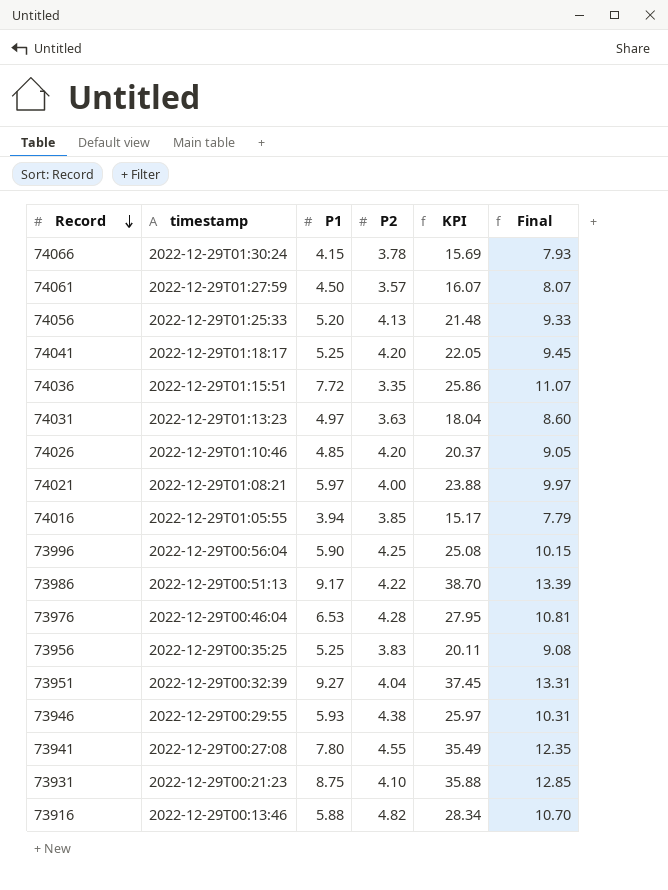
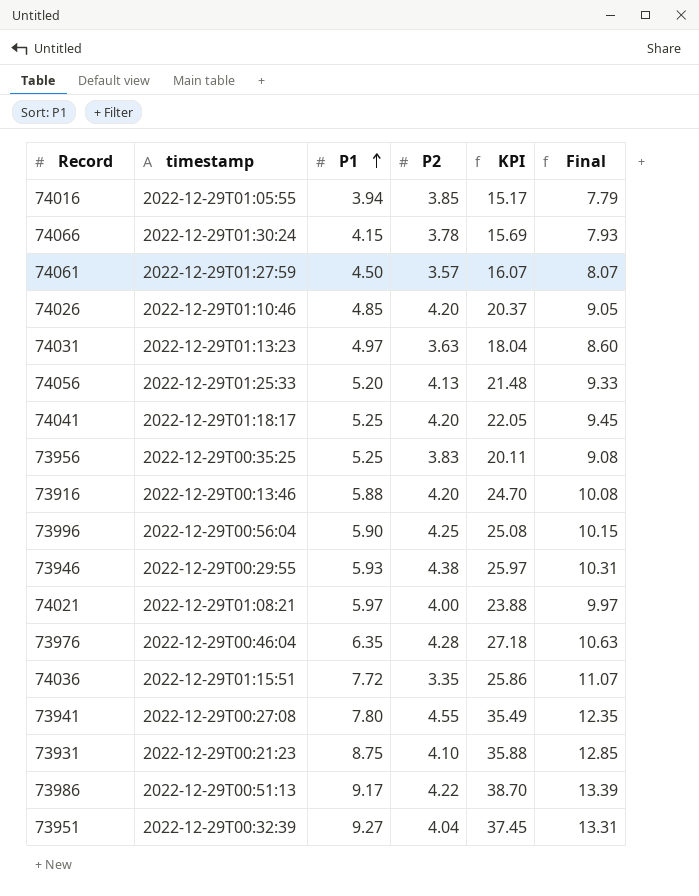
row order: Record descending -> P1 ascending
73916 | P2: 4.82 -> 4.20
73916 | KPI: 28.34 -> 24.70
73916 | Final: 10.70 -> 10.08
73976 | P1: 6.53 -> 6.35
73976 | KPI: 27.95 -> 27.18
73976 | Final: 10.81 -> 10.63

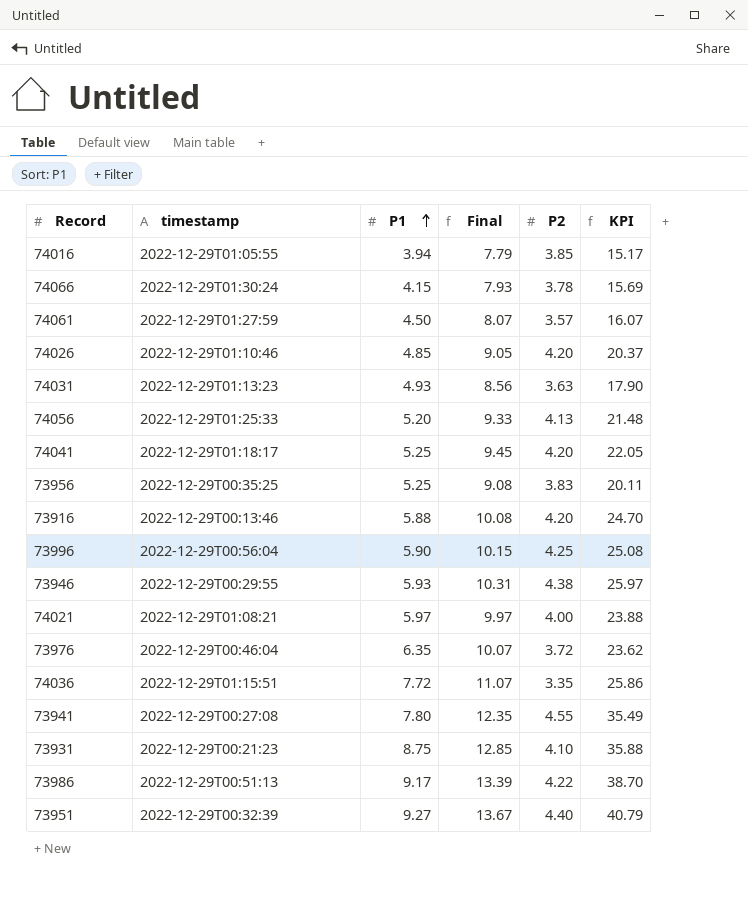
column Final | position: 6 -> 4
74031 | P1: 4.97 -> 4.93
74031 | Final: 8.60 -> 8.56
74031 | KPI: 18.04 -> 17.90
73976 | Final: 10.63 -> 10.07
73976 | P2: 4.28 -> 3.72
73976 | KPI: 27.18 -> 23.62
73951 | Final: 13.31 -> 13.67
73951 | P2: 4.04 -> 4.40
73951 | KPI: 37.45 -> 40.79

